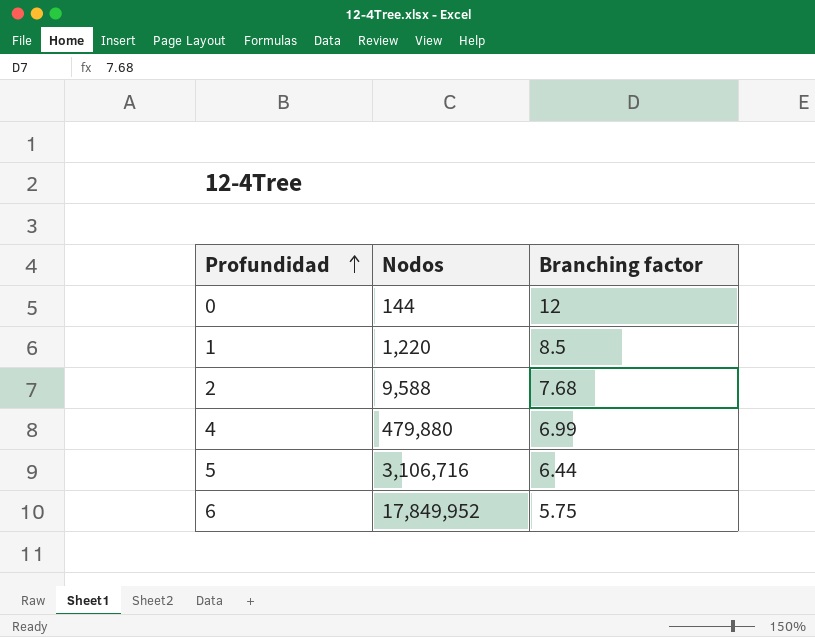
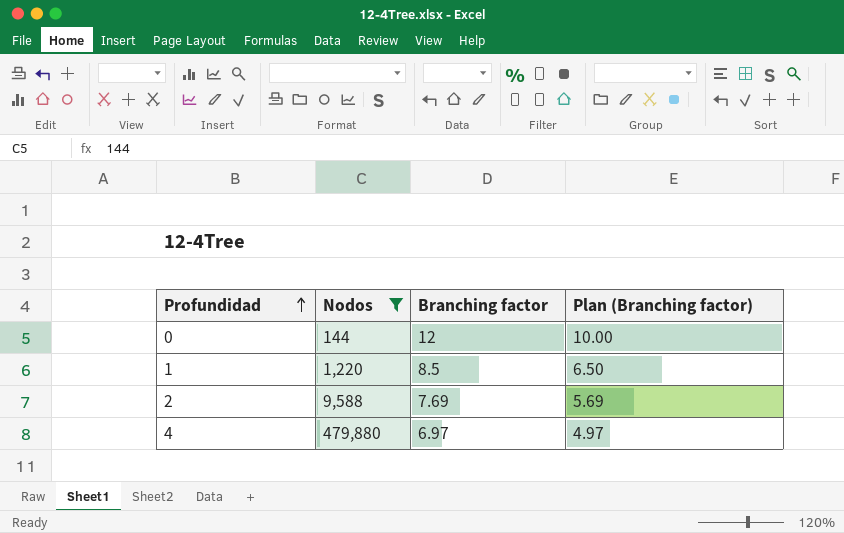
filter: none -> Nodos <= 479,880
column Plan (Branching factor) | formula: none -> [Branching factor] - 2
2 | Branching factor: 7.68 -> 7.69
4 | Branching factor: 6.99 -> 6.97

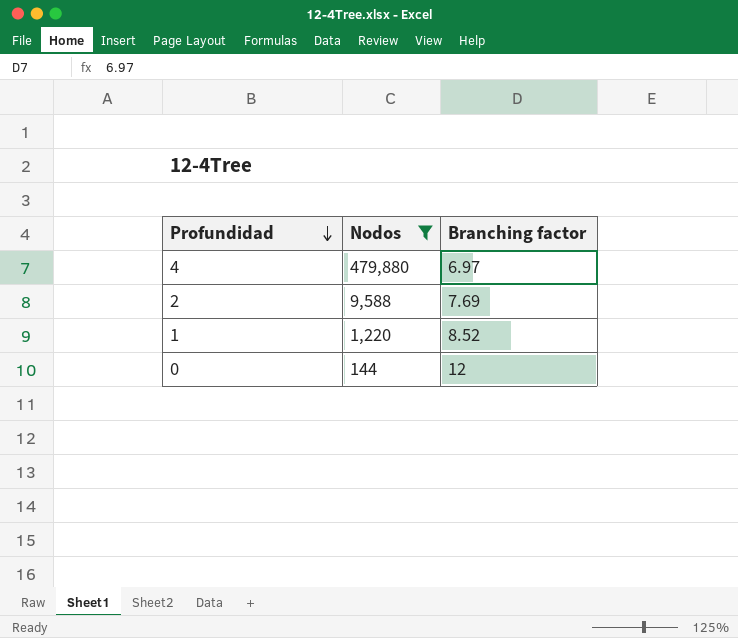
row order: Profundidad ascending -> Profundidad descending
column Plan (Branching factor) | formula: [Branching factor] - 2 -> none
1 | Branching factor: 8.5 -> 8.52

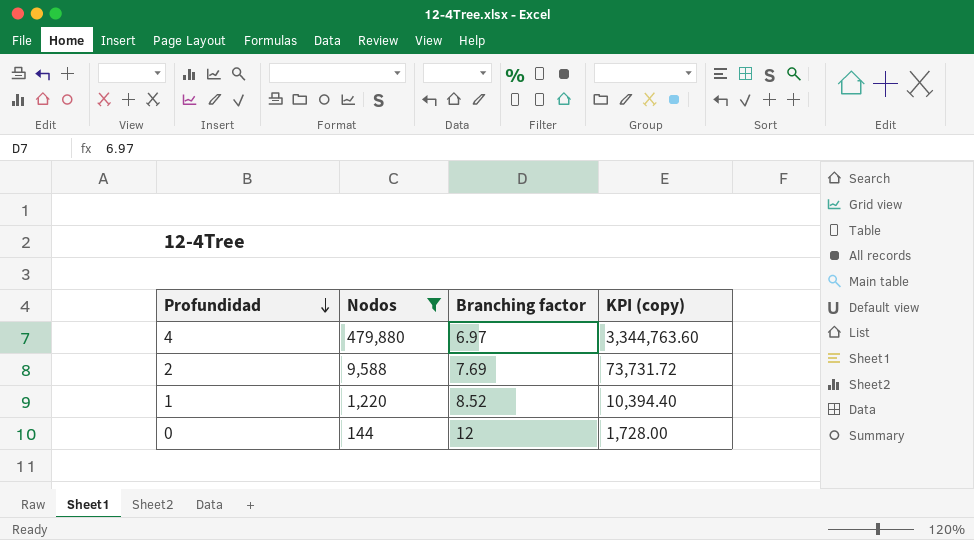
column KPI (copy) | formula: none -> [Nodos] * [Branching factor]

